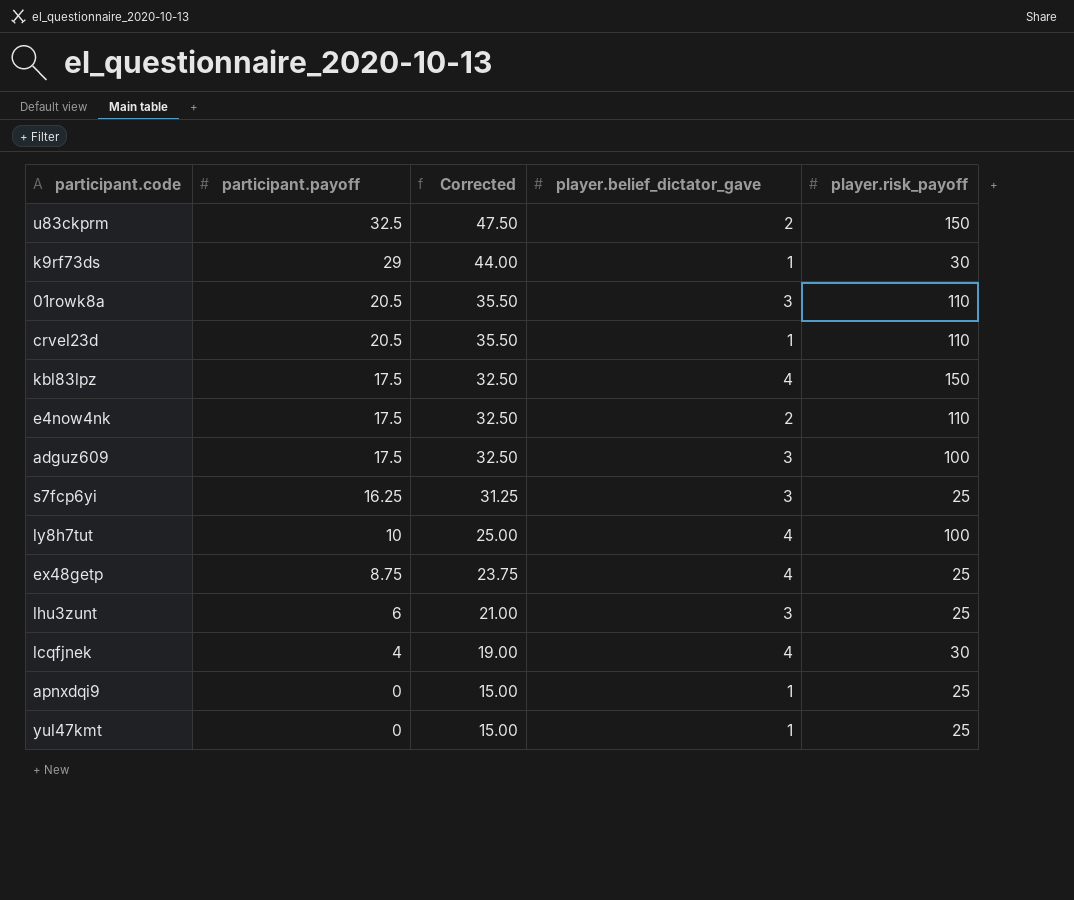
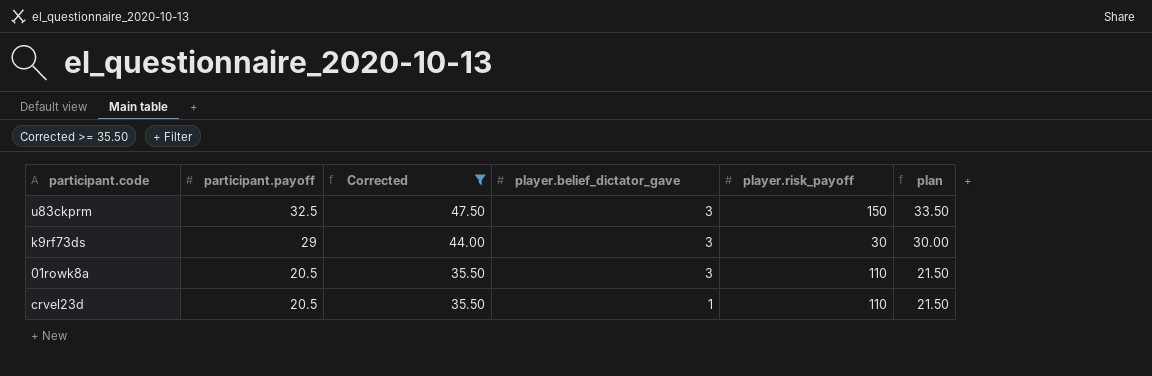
filter: none -> Corrected >= 35.50
column plan | formula: none -> [participant.payoff] + 1
u83ckprm | player.belief_dictator_gave: 2 -> 3
k9rf73ds | player.belief_dictator_gave: 1 -> 3

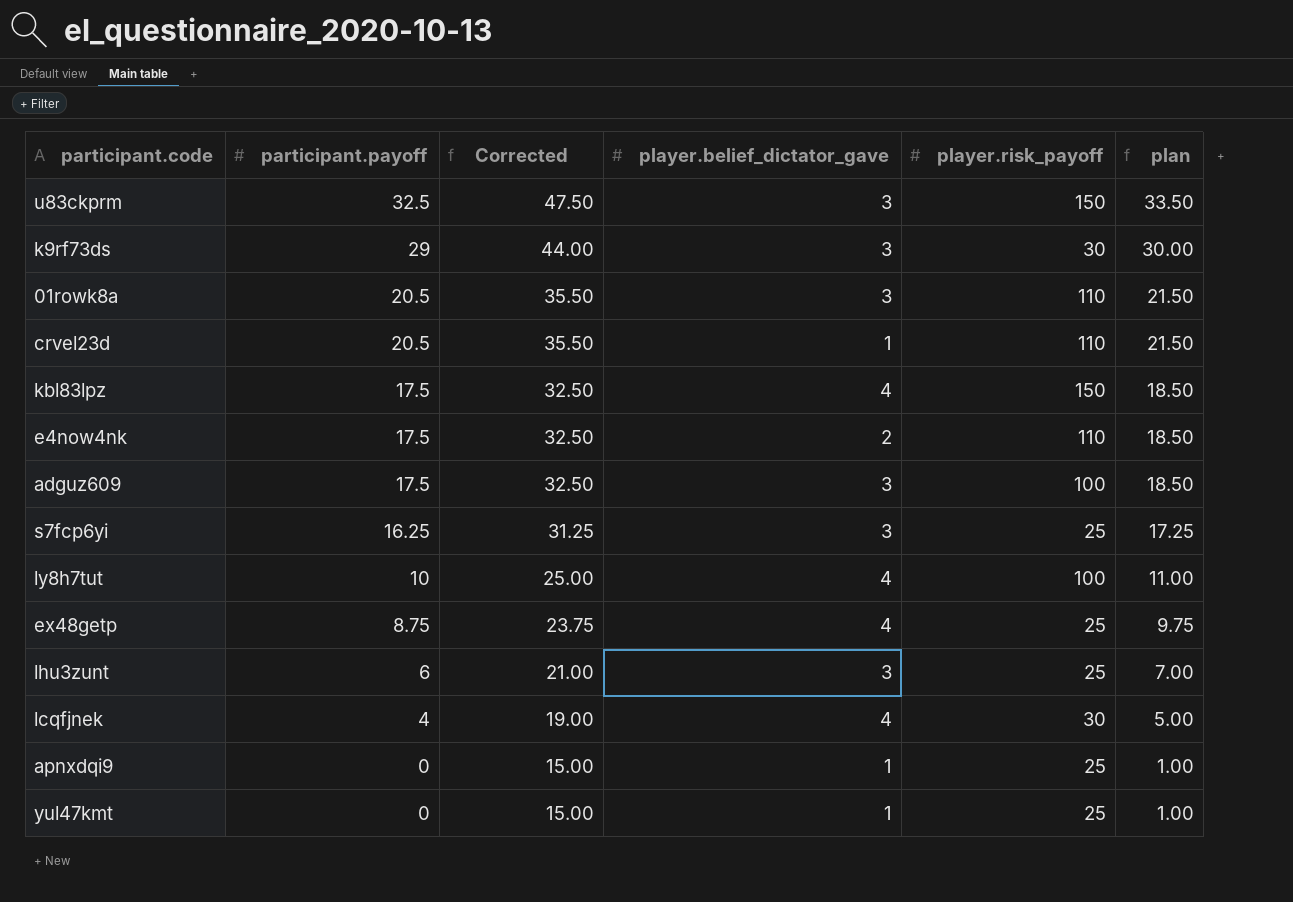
filter: Corrected >= 35.50 -> none

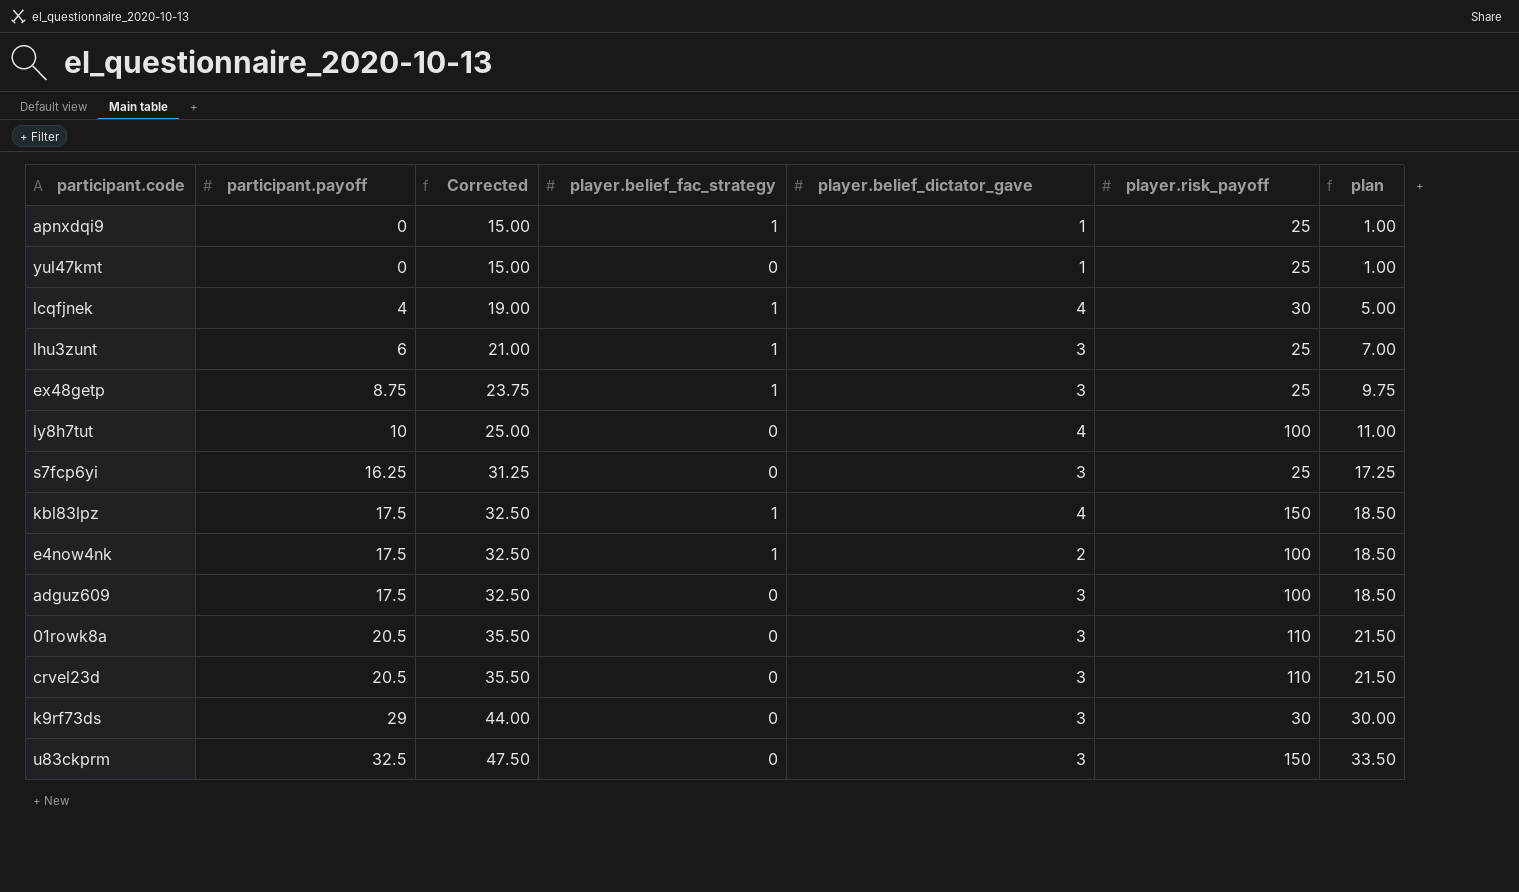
row order: participant.payoff descending -> participant.payoff ascending
column player.belief_fac_strategy | position: none -> 4
ex48getp | player.belief_dictator_gave: 4 -> 3
e4now4nk | player.risk_payoff: 110 -> 100
crvel23d | player.belief_dictator_gave: 1 -> 3

